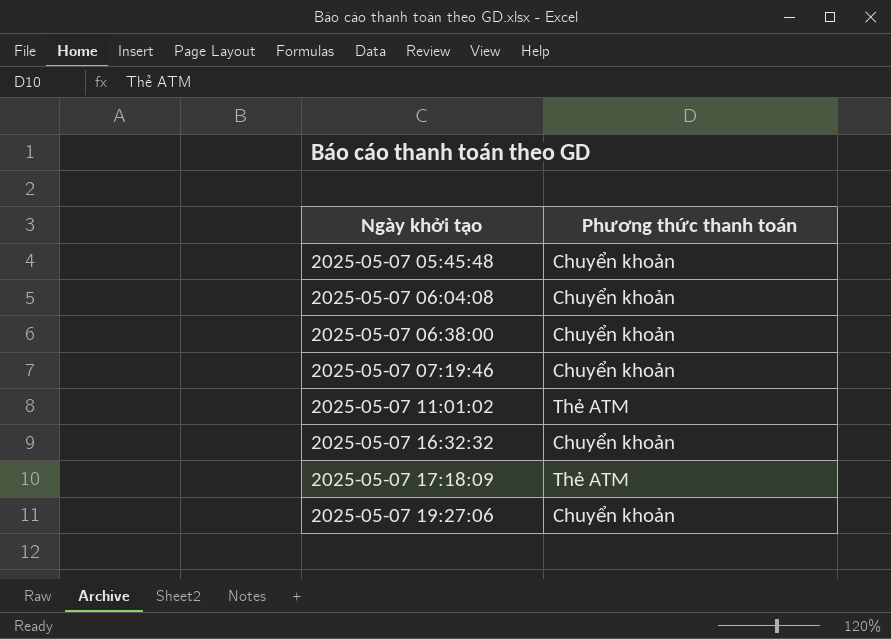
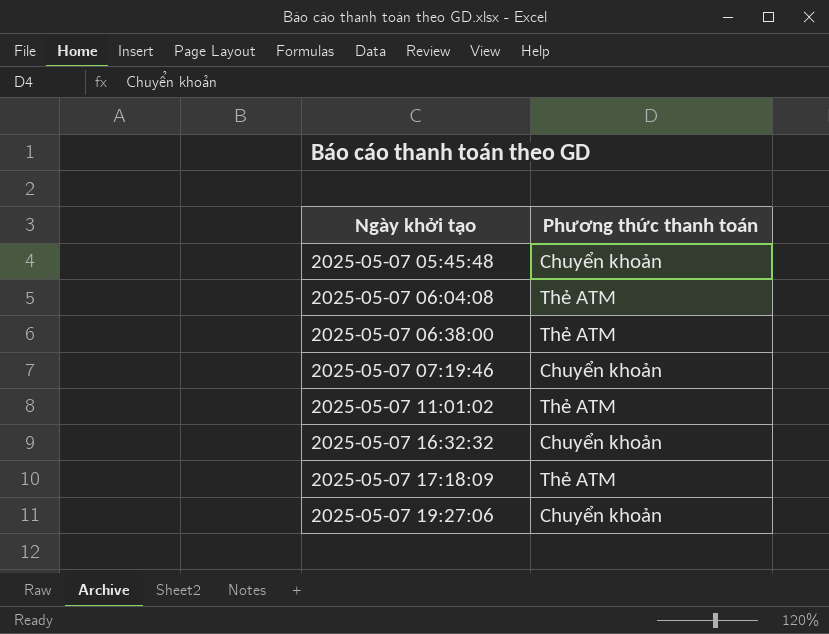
2025-05-07 06:04:08 | Phương thức thanh toán: Chuyển khoản -> Thẻ ATM
2025-05-07 06:38:00 | Phương thức thanh toán: Chuyển khoản -> Thẻ ATM

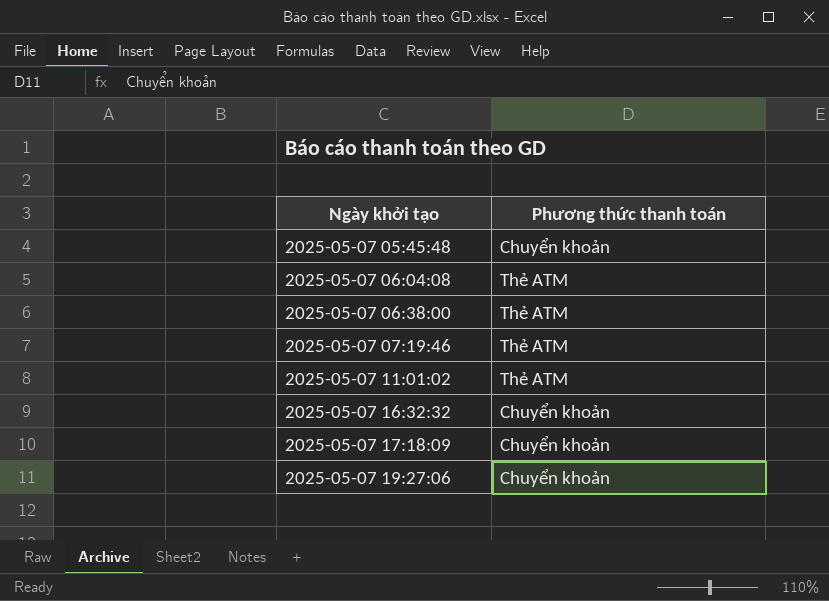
2025-05-07 07:19:46 | Phương thức thanh toán: Chuyển khoản -> Thẻ ATM
2025-05-07 17:18:09 | Phương thức thanh toán: Thẻ ATM -> Chuyển khoản

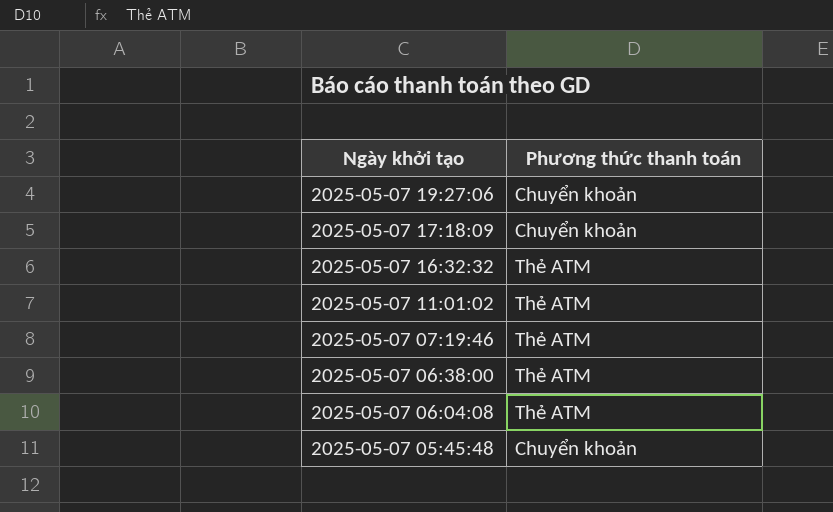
row order: Ngày khởi tạo ascending -> Ngày khởi tạo descending
2025-05-07 16:32:32 | Phương thức thanh toán: Chuyển khoản -> Thẻ ATM

